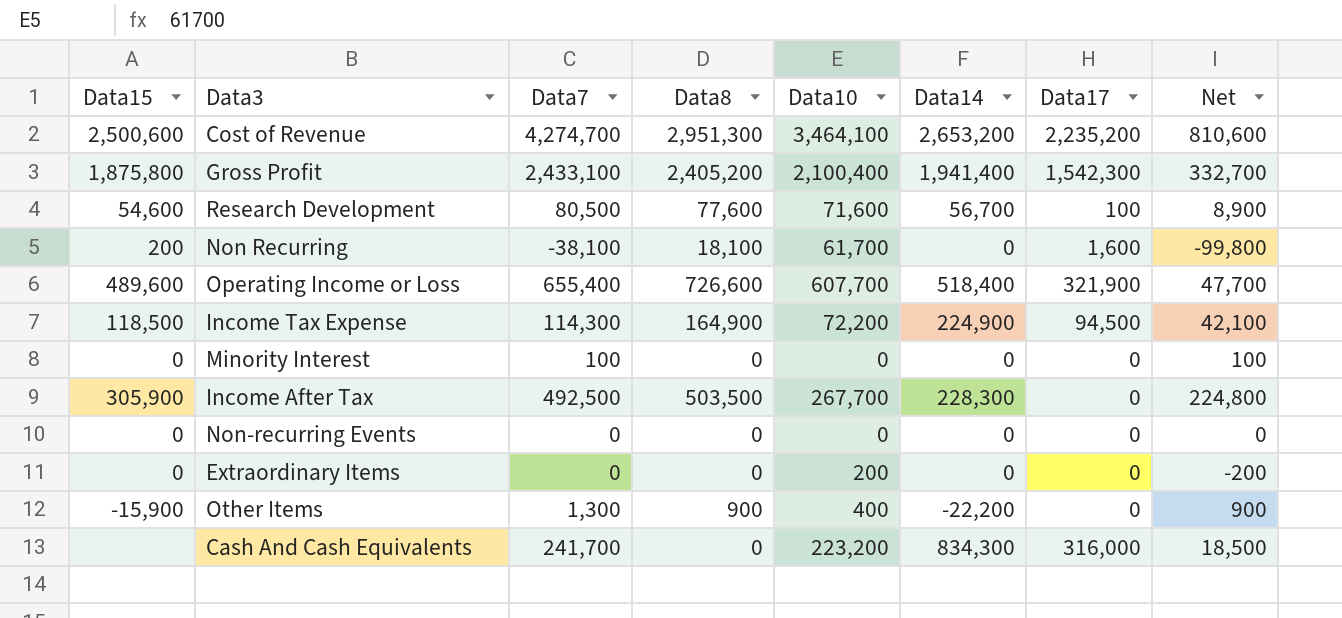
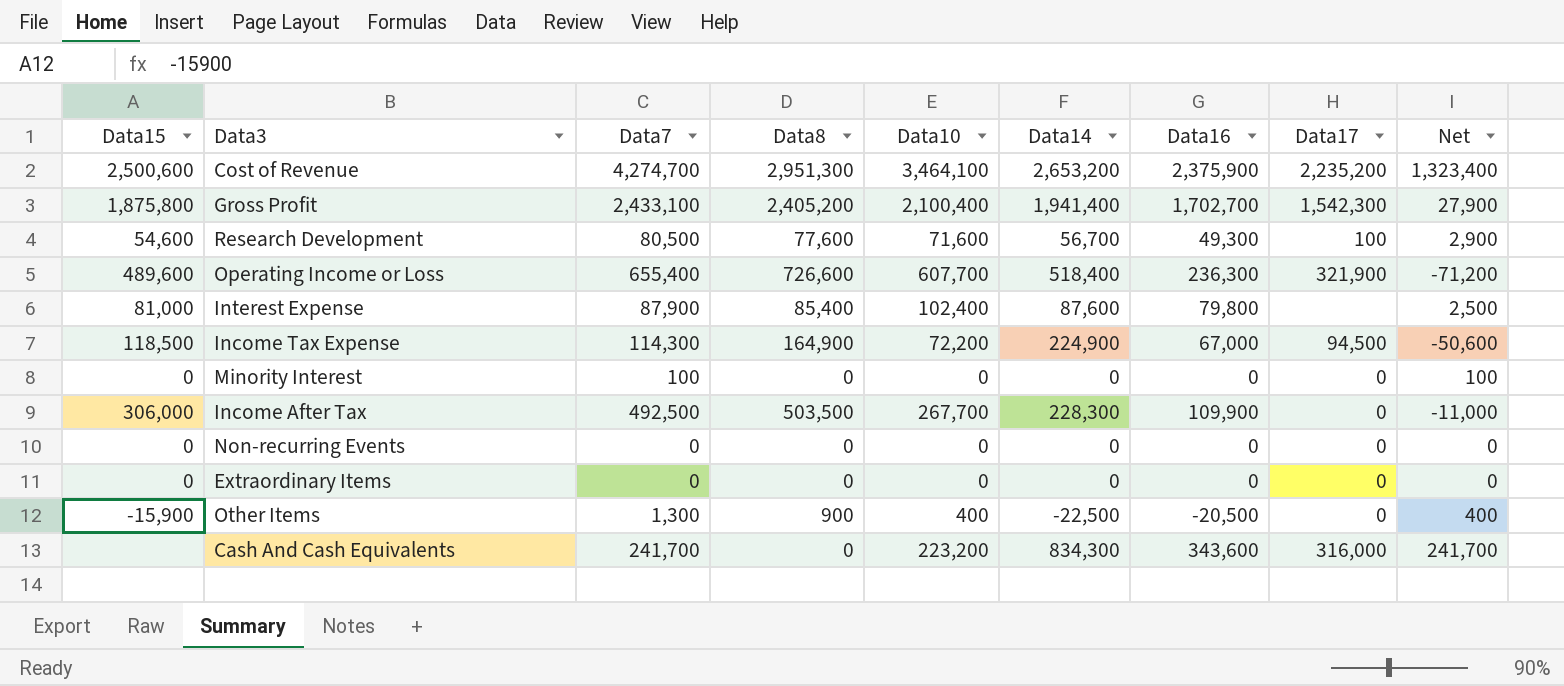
column Data16 | position: none -> 7
column Net | formula: [Data7] - [Data10] -> [Data7] - [Data8]
row Non Recurring: 200 | -38,100 | 18,100 | 61,700 | 0 | 1,600 | -99,800 -> none
row Interest Expense: none -> 81,000 | 87,900 | 85,400 | 102,400 | 87,600 | 79,800 | none | 2,500
Income After Tax | Data15: 305,900 -> 306,000
Extraordinary Items | Data10: 200 -> 0
Other Items | Data14: -22,200 -> -22,500

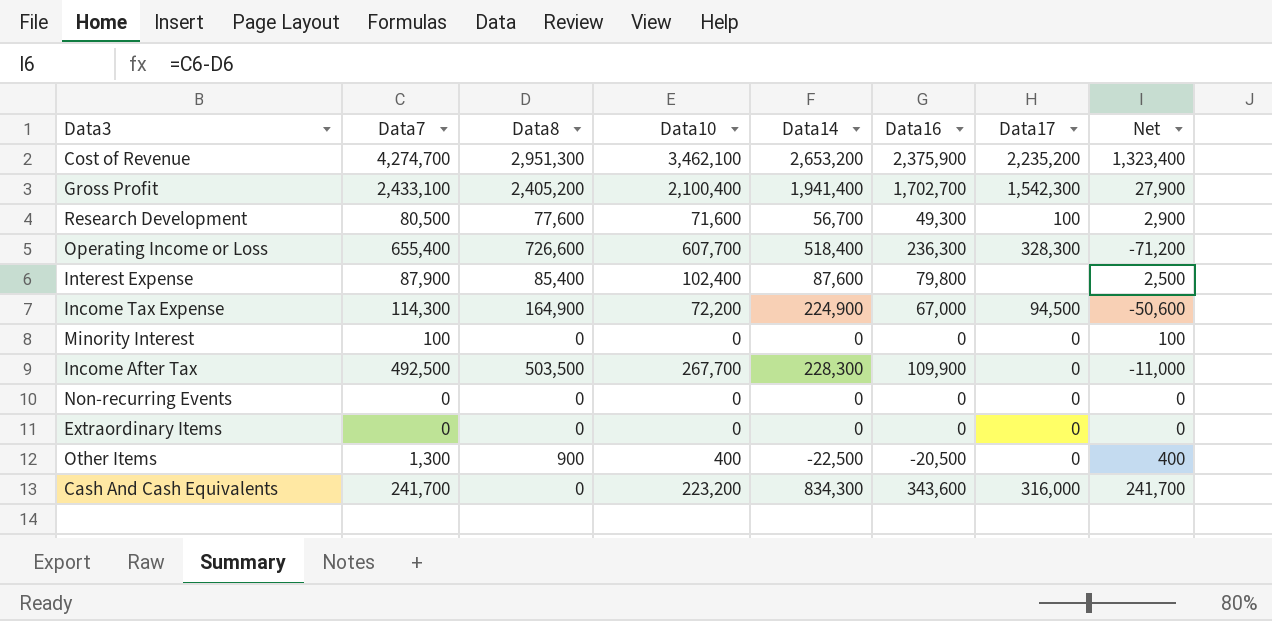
column Data15 | position: 1 -> none
Cost of Revenue | Data10: 3,464,100 -> 3,462,100
Operating Income or Loss | Data17: 321,900 -> 328,300

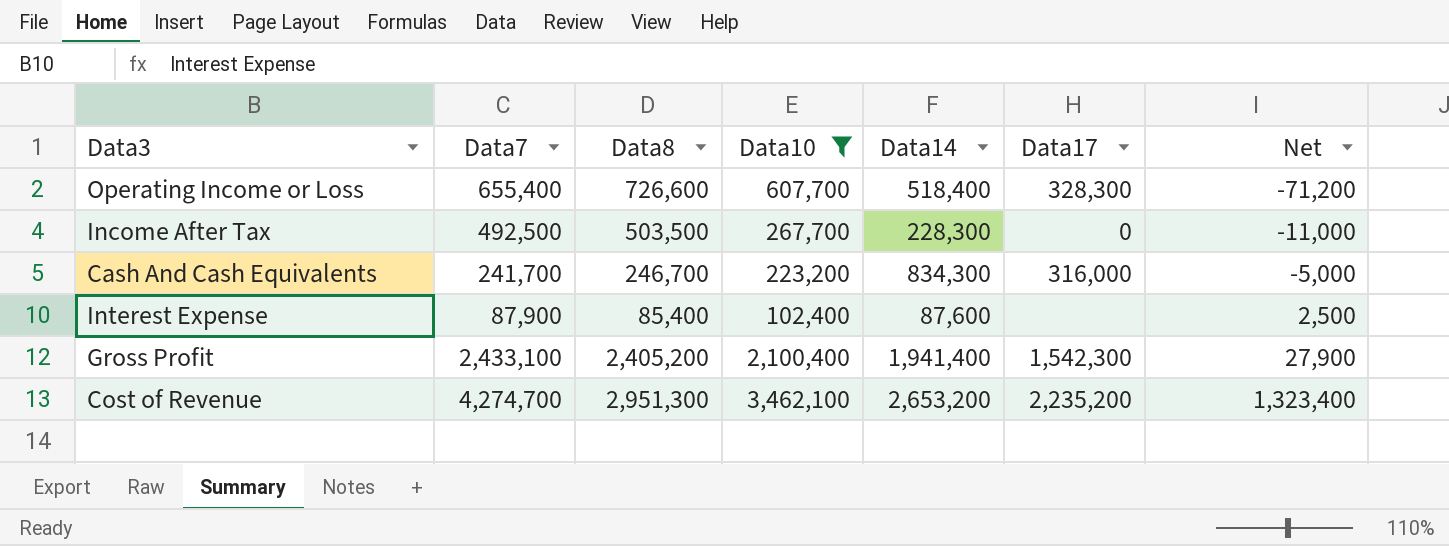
filter: none -> Data10 >= 102,400
row order: none -> Net ascending
column Data16 | position: 6 -> none
Cash And Cash Equivalents | Data8: 0 -> 246,700
Cash And Cash Equivalents | Net: 241,700 -> -5,000

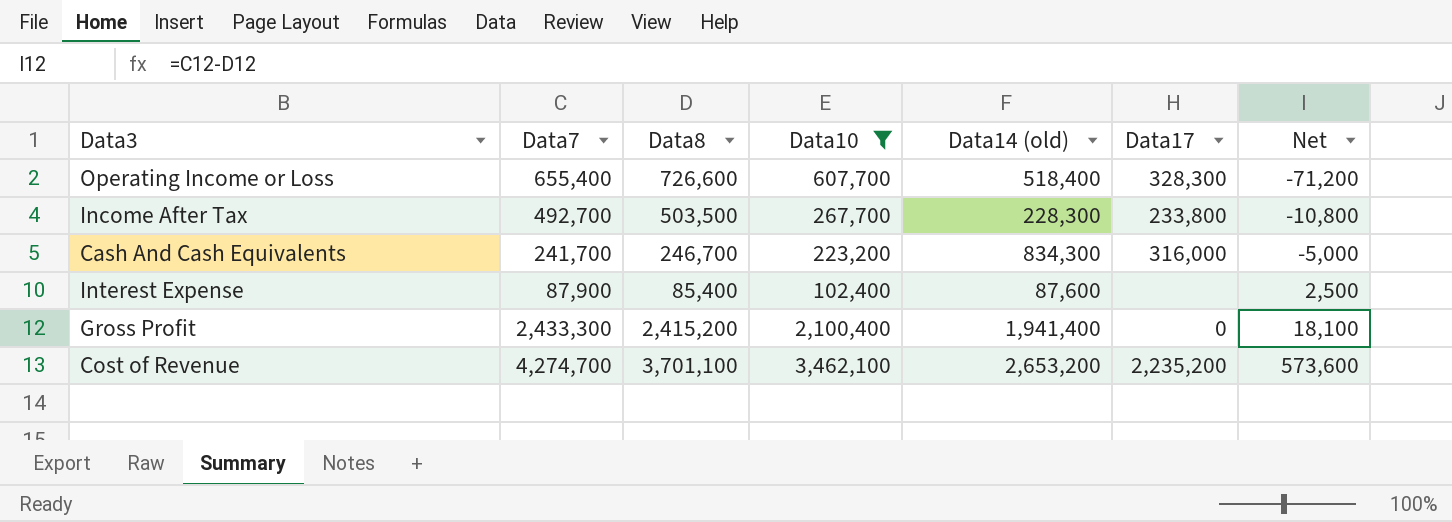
column name: Data14 -> Data14 (old)
Income After Tax | Data7: 492,500 -> 492,700
Income After Tax | Data17: 0 -> 233,800
Income After Tax | Net: -11,000 -> -10,800
Gross Profit | Data7: 2,433,100 -> 2,433,300
Gross Profit | Data8: 2,405,200 -> 2,415,200
Gross Profit | Data17: 1,542,300 -> 0
Gross Profit | Net: 27,900 -> 18,100
Cost of Revenue | Data8: 2,951,300 -> 3,701,100
Cost of Revenue | Net: 1,323,400 -> 573,600

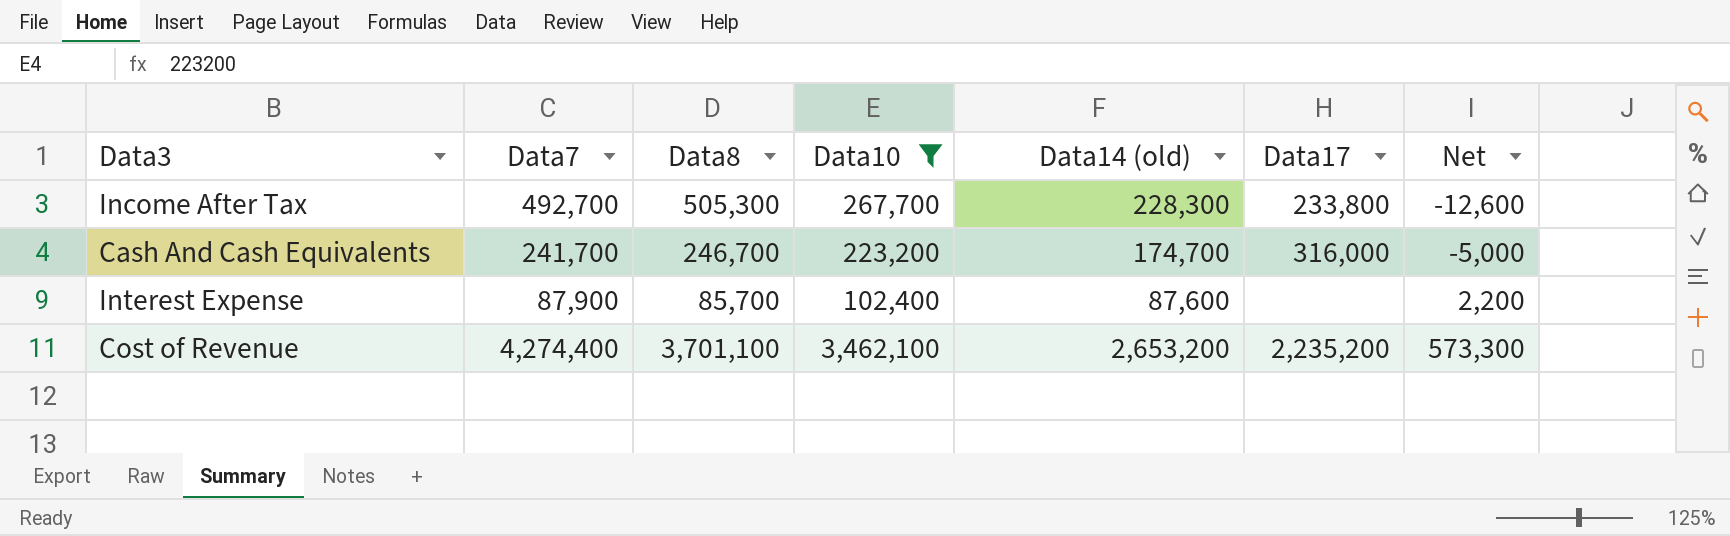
row Operating Income or Loss: 655,400 | 726,600 | 607,700 | 518,400 | 328,300 | -71,200 -> none
row Gross Profit: 2,433,300 | 2,415,200 | 2,100,400 | 1,941,400 | 0 | 18,100 -> none
Income After Tax | Data8: 503,500 -> 505,300
Income After Tax | Net: -10,800 -> -12,600
Cash And Cash Equivalents | Data14 (old): 834,300 -> 174,700
Interest Expense | Data8: 85,400 -> 85,700
Interest Expense | Net: 2,500 -> 2,200
Cost of Revenue | Data7: 4,274,700 -> 4,274,400
Cost of Revenue | Net: 573,600 -> 573,300

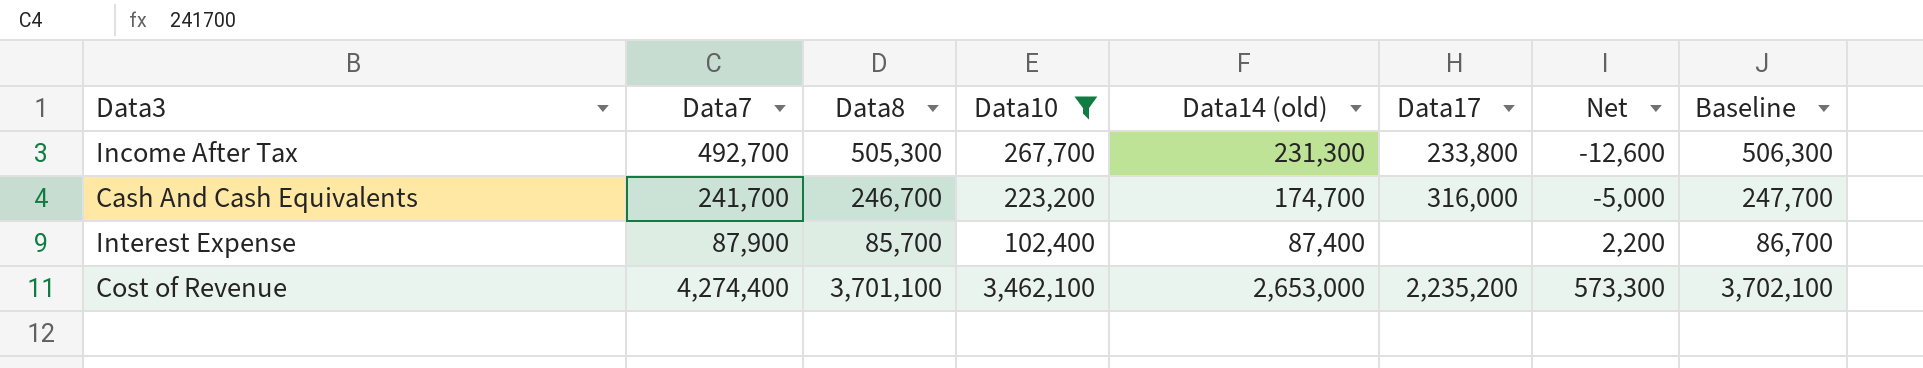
column Baseline | formula: none -> [Data8] + 1000
Income After Tax | Data14 (old): 228,300 -> 231,300
Interest Expense | Data14 (old): 87,600 -> 87,400
Cost of Revenue | Data14 (old): 2,653,200 -> 2,653,000

